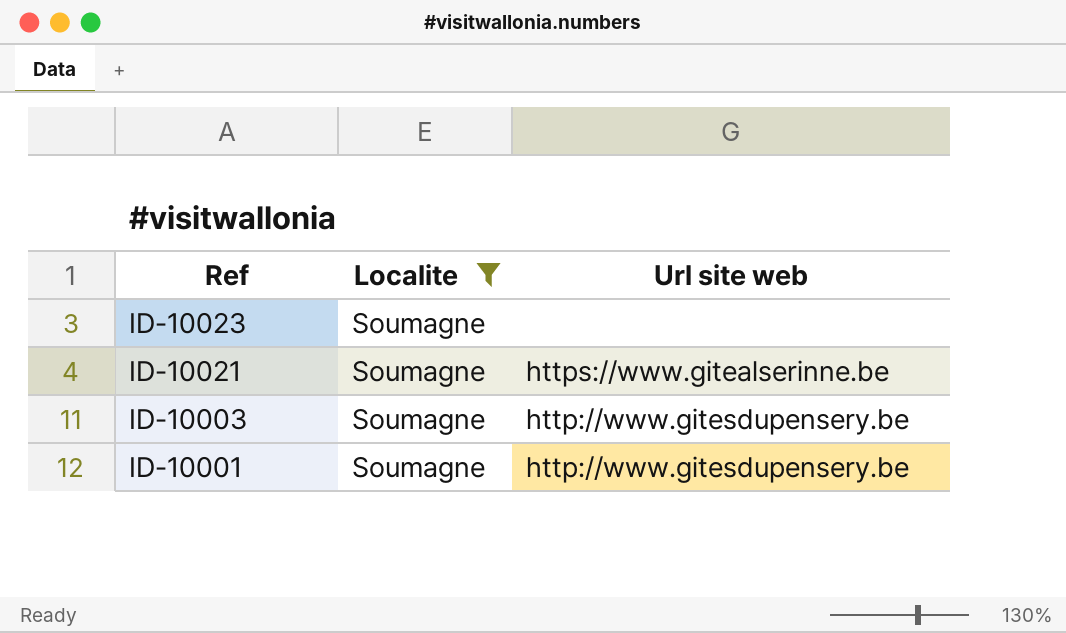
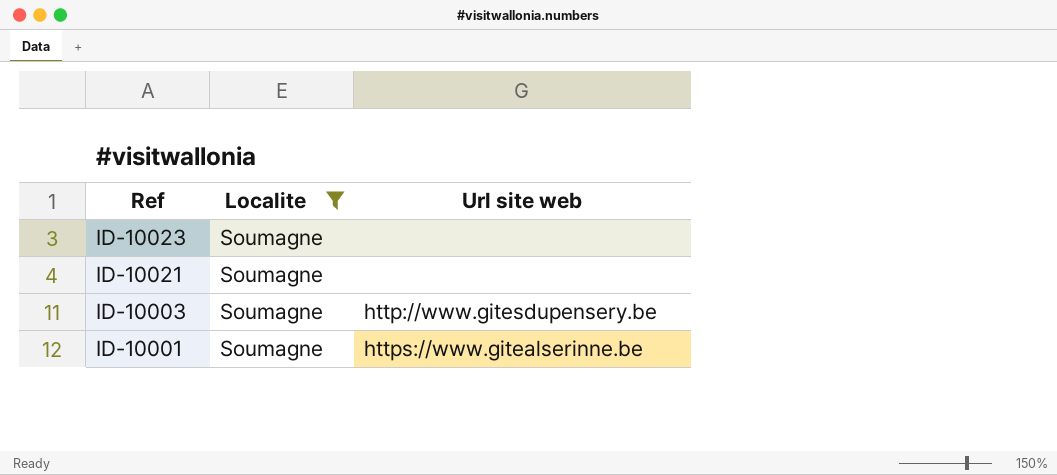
ID-10021 | Url site web: https://www.gitealserinne.be -> none
ID-10001 | Url site web: http://www.gitesdupensery.be -> https://www.gitealserinne.be

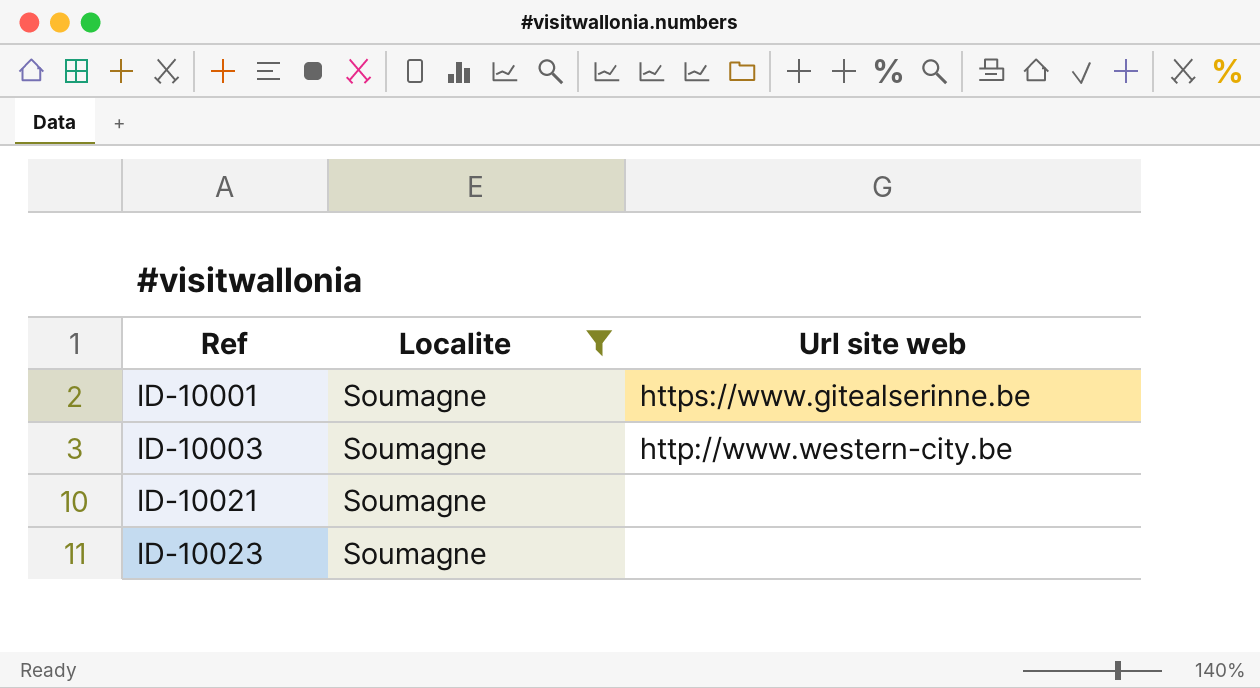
row order: Ref descending -> Ref ascending
ID-10003 | Url site web: http://www.gitesdupensery.be -> http://www.western-city.be

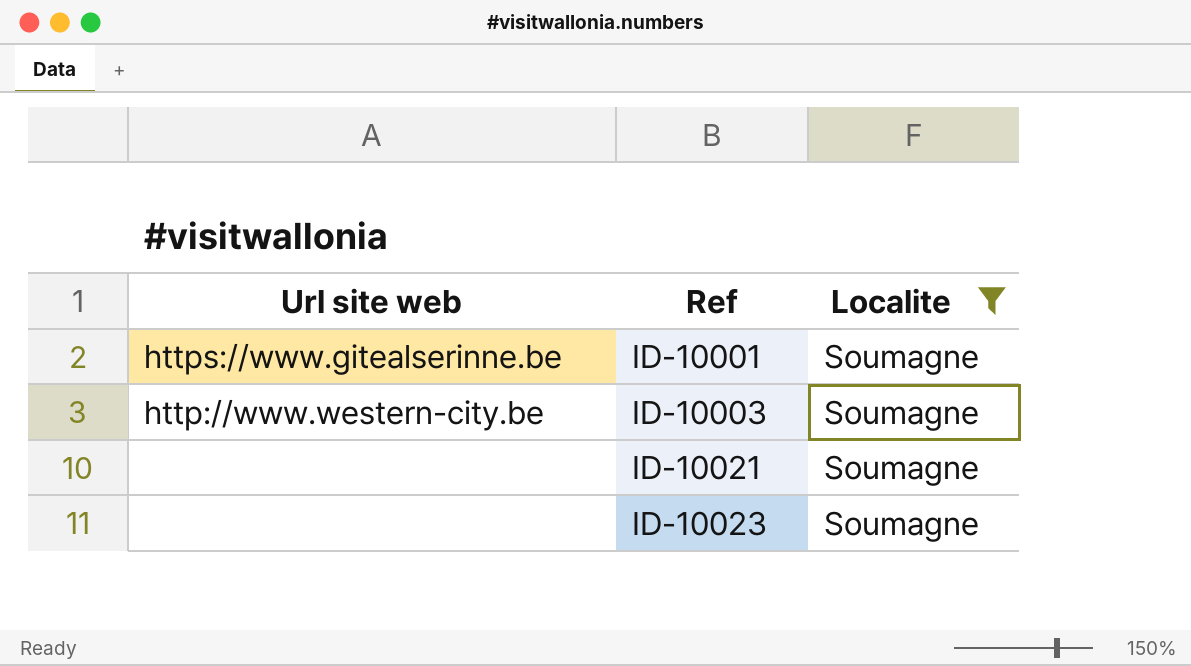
column Url site web | position: 3 -> 1

